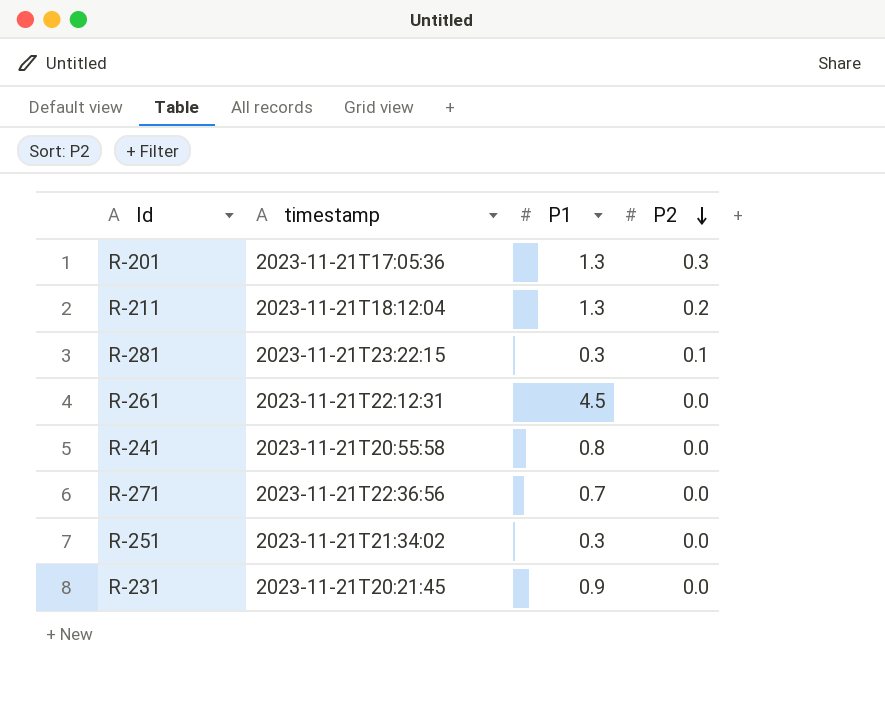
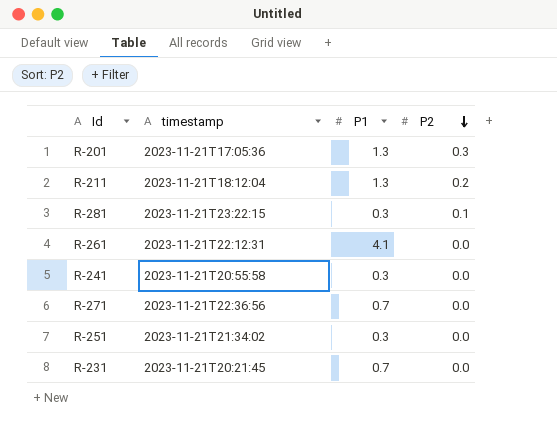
R-261 | P1: 4.5 -> 4.1
R-241 | P1: 0.8 -> 0.3
R-231 | P1: 0.9 -> 0.7

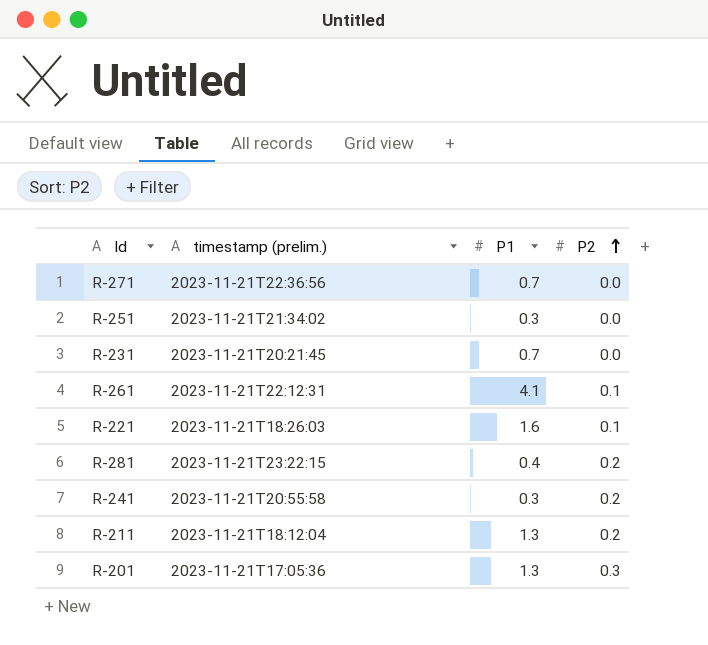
row order: P2 descending -> P2 ascending
column name: timestamp -> timestamp (prelim.)
R-261 | P2: 0.0 -> 0.1
row R-221: none -> 2023-11-21T18:26:03 | 1.6 | 0.1
R-281 | P1: 0.3 -> 0.4
R-281 | P2: 0.1 -> 0.2
R-241 | P2: 0.0 -> 0.2

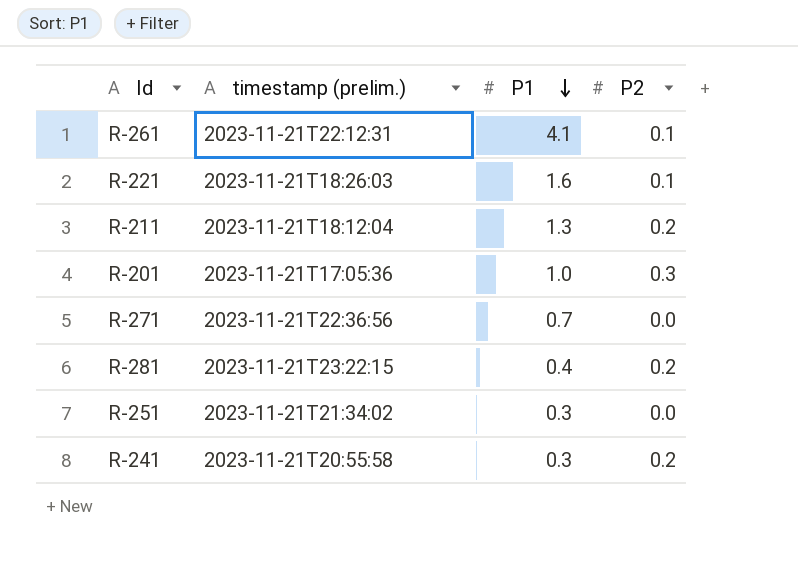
row order: P2 ascending -> P1 descending
row R-231: 2023-11-21T20:21:45 | 0.7 | 0.0 -> none
R-201 | P1: 1.3 -> 1.0

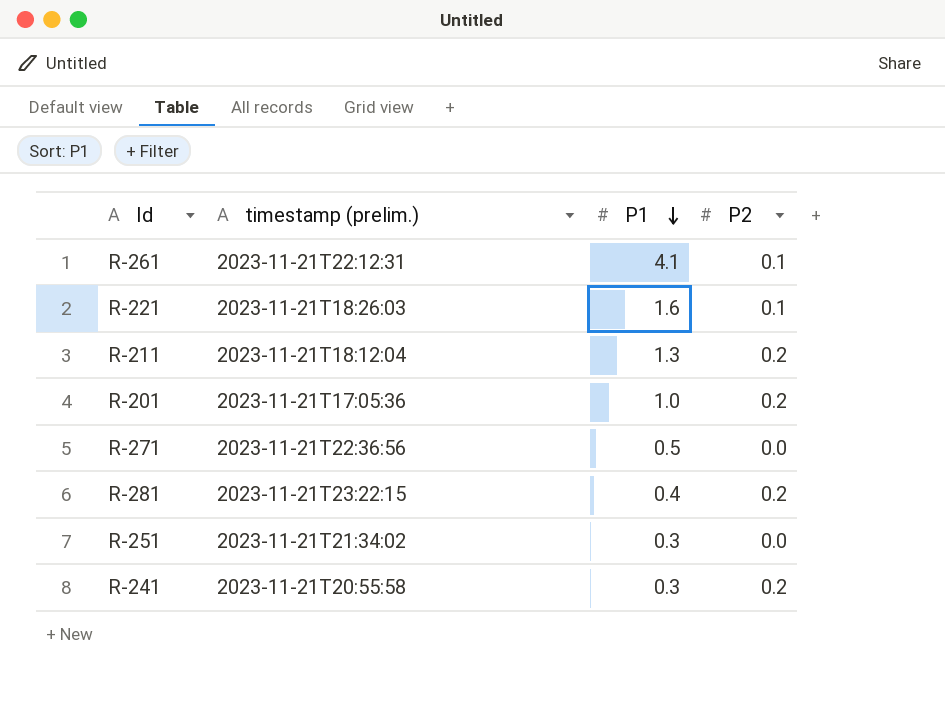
R-201 | P2: 0.3 -> 0.2
R-271 | P1: 0.7 -> 0.5

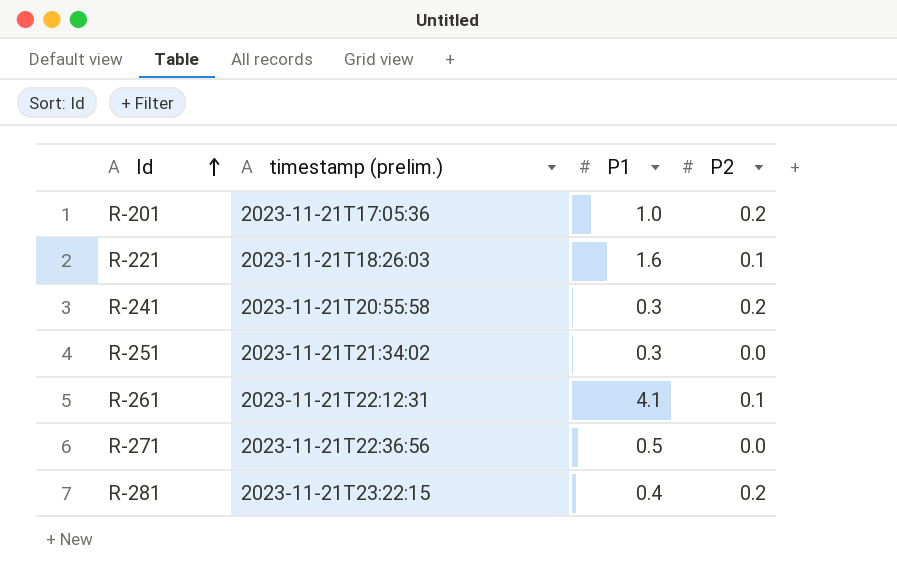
row order: P1 descending -> Id ascending
row R-211: 2023-11-21T18:12:04 | 1.3 | 0.2 -> none

